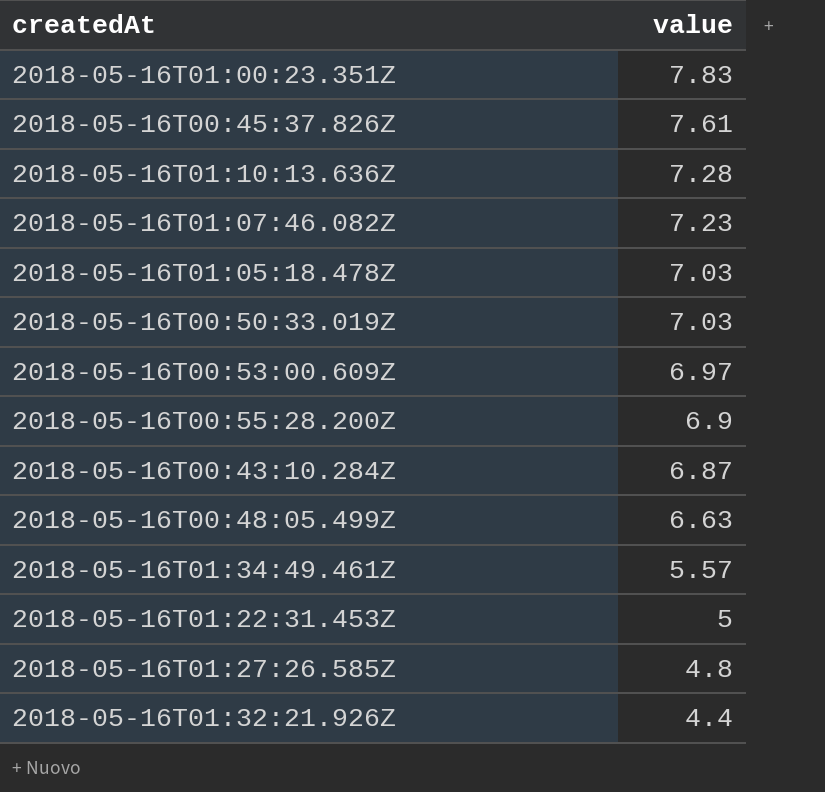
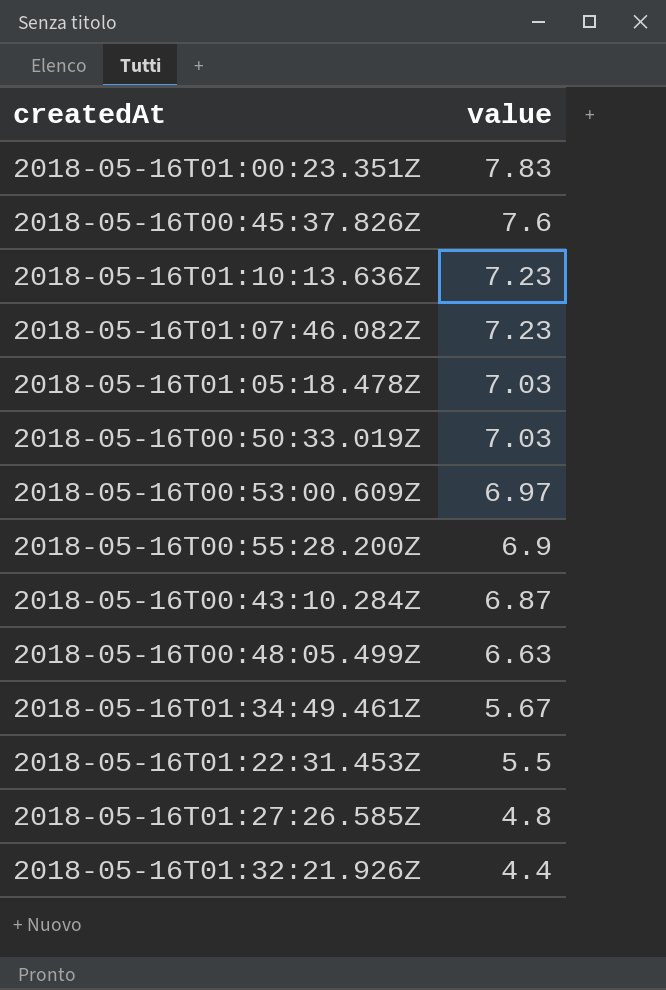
2018-05-16T00:45:37.826Z | value: 7.61 -> 7.6
2018-05-16T01:10:13.636Z | value: 7.28 -> 7.23
2018-05-16T01:34:49.461Z | value: 5.57 -> 5.67
2018-05-16T01:22:31.453Z | value: 5 -> 5.5

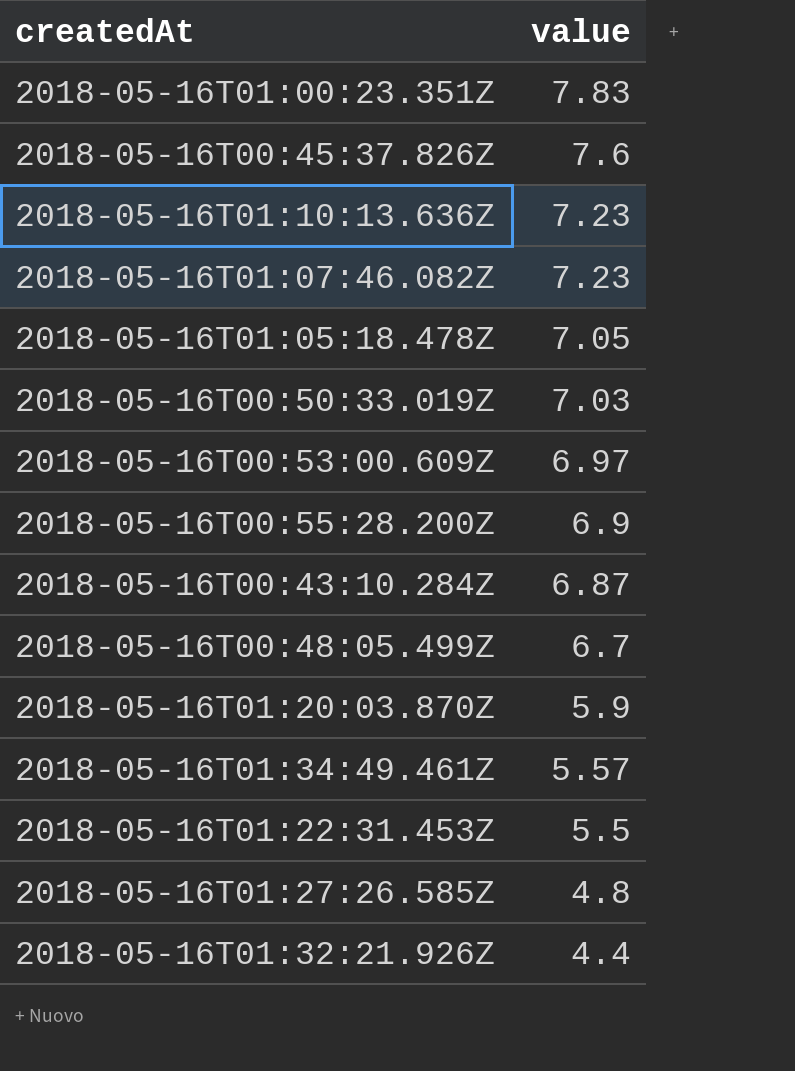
2018-05-16T01:05:18.478Z | value: 7.03 -> 7.05
2018-05-16T00:48:05.499Z | value: 6.63 -> 6.7
row 2018-05-16T01:20:03.870Z: none -> 5.9
2018-05-16T01:34:49.461Z | value: 5.67 -> 5.57

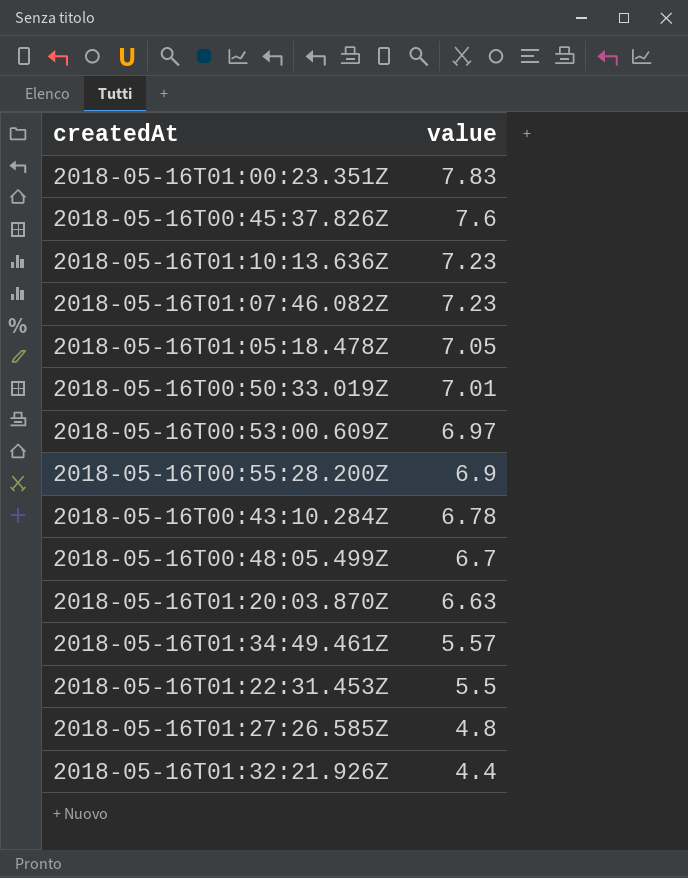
2018-05-16T00:50:33.019Z | value: 7.03 -> 7.01
2018-05-16T00:43:10.284Z | value: 6.87 -> 6.78
2018-05-16T01:20:03.870Z | value: 5.9 -> 6.63

